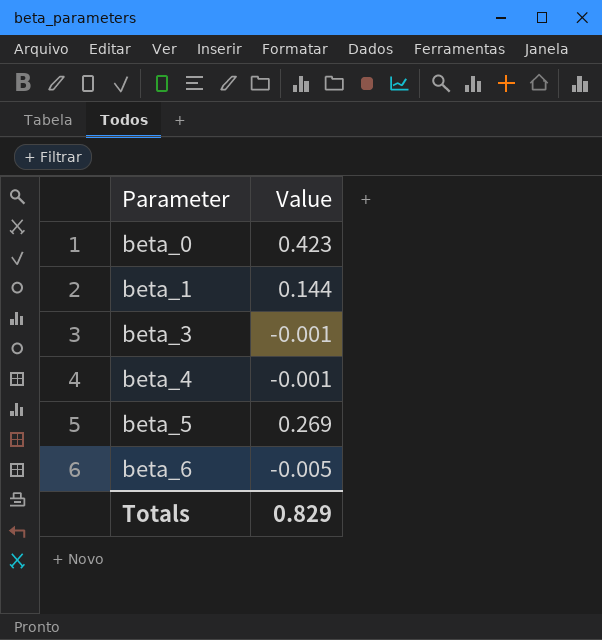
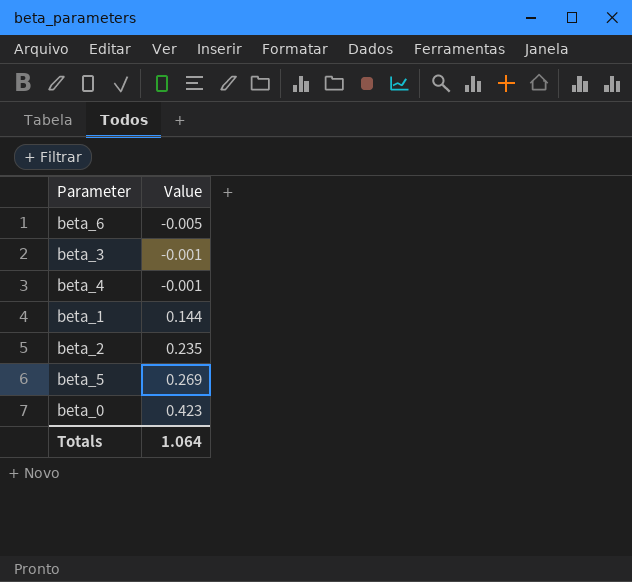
row order: Parameter ascending -> Value ascending
row beta_2: none -> 0.235
Totals | Value: 0.829 -> 1.064

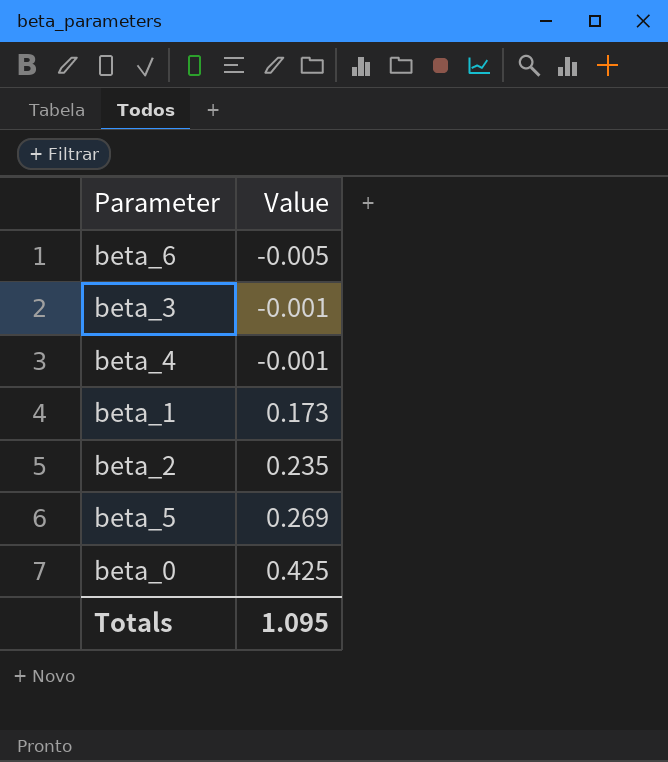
beta_1 | Value: 0.144 -> 0.173
beta_0 | Value: 0.423 -> 0.425
Totals | Value: 1.064 -> 1.095

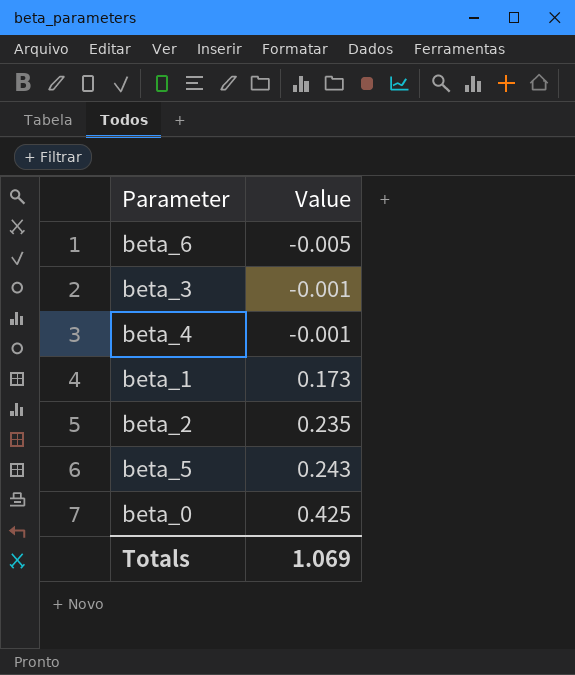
beta_5 | Value: 0.269 -> 0.243
Totals | Value: 1.095 -> 1.069

